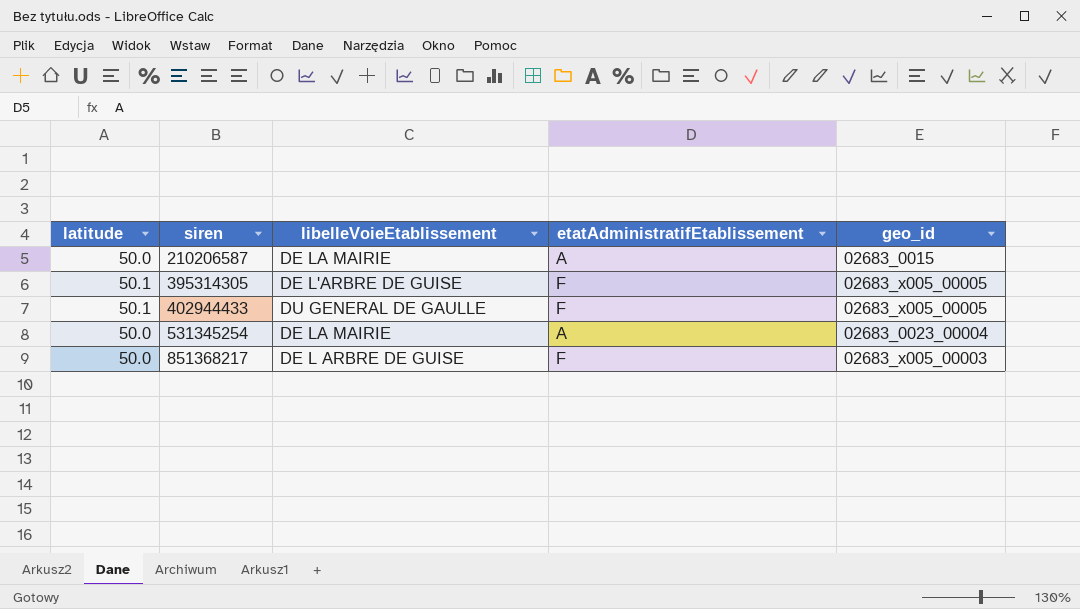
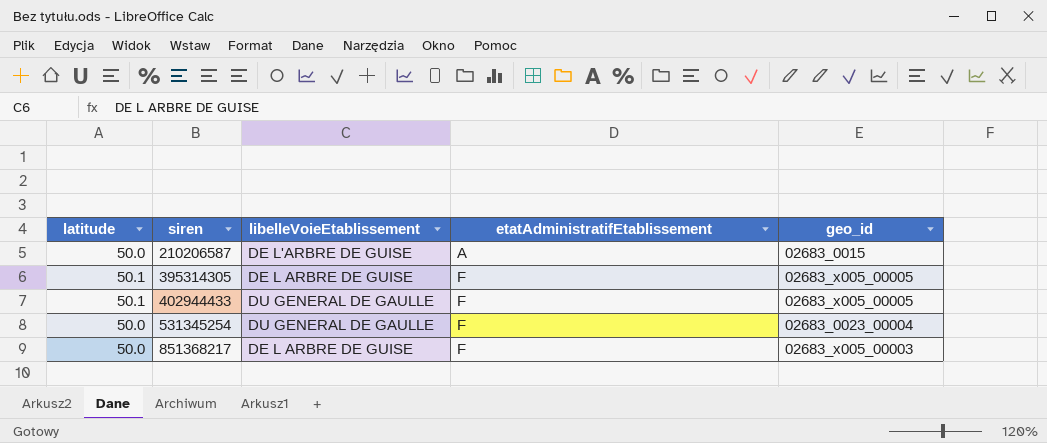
210206587 | libelleVoieEtablissement: DE LA MAIRIE -> DE L'ARBRE DE GUISE
395314305 | libelleVoieEtablissement: DE L'ARBRE DE GUISE -> DE L ARBRE DE GUISE
531345254 | libelleVoieEtablissement: DE LA MAIRIE -> DU GENERAL DE GAULLE
531345254 | etatAdministratifEtablissement: A -> F

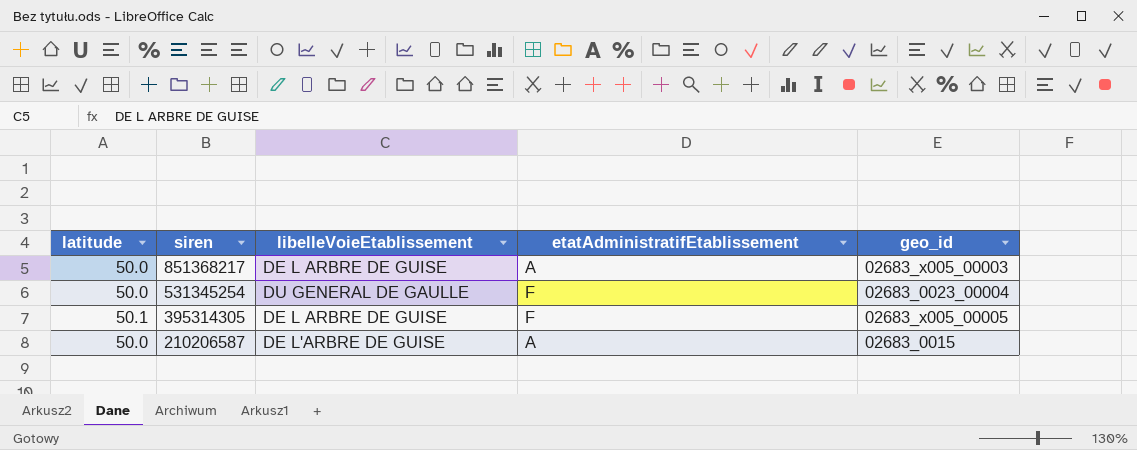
row order: siren ascending -> siren descending
row 402944433: 50.1 | DU GENERAL DE GAULLE | F | 02683_x005_00005 -> none
851368217 | etatAdministratifEtablissement: F -> A

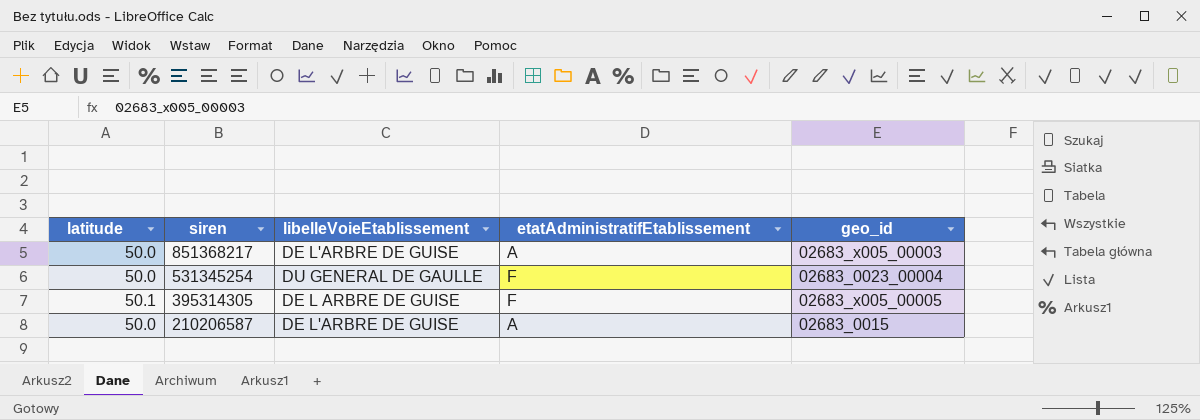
851368217 | libelleVoieEtablissement: DE L ARBRE DE GUISE -> DE L'ARBRE DE GUISE

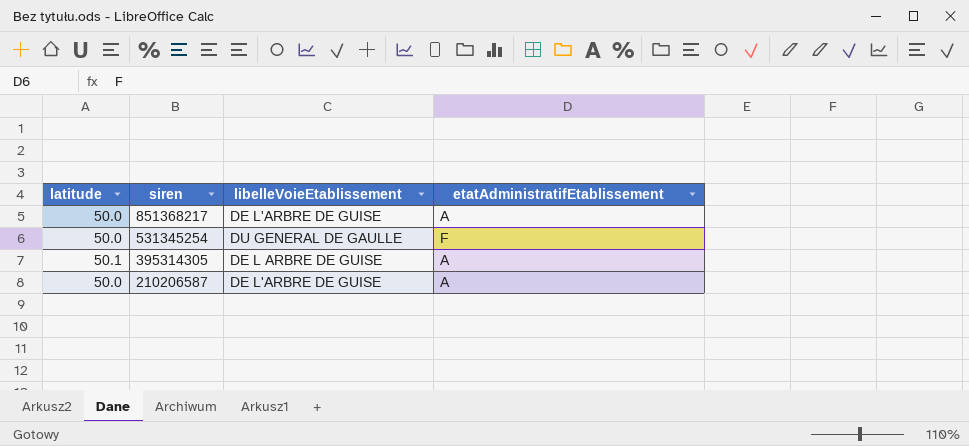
column geo_id | position: 5 -> none
395314305 | etatAdministratifEtablissement: F -> A

